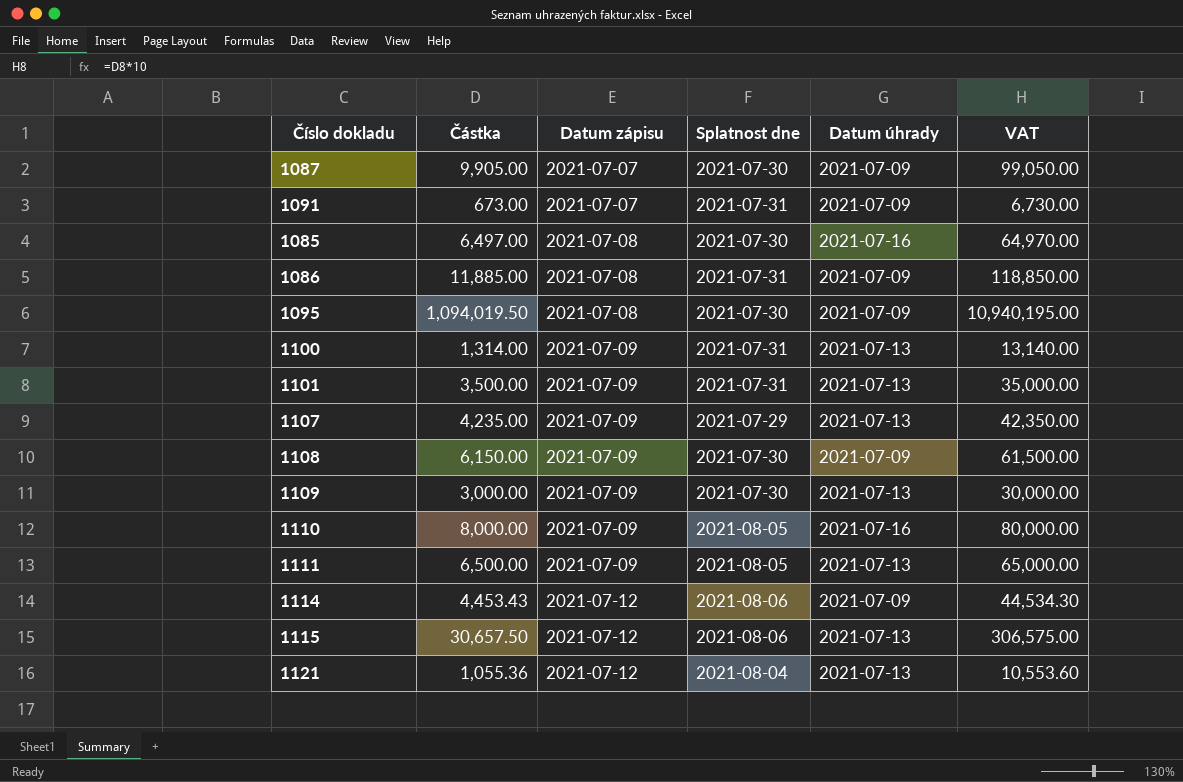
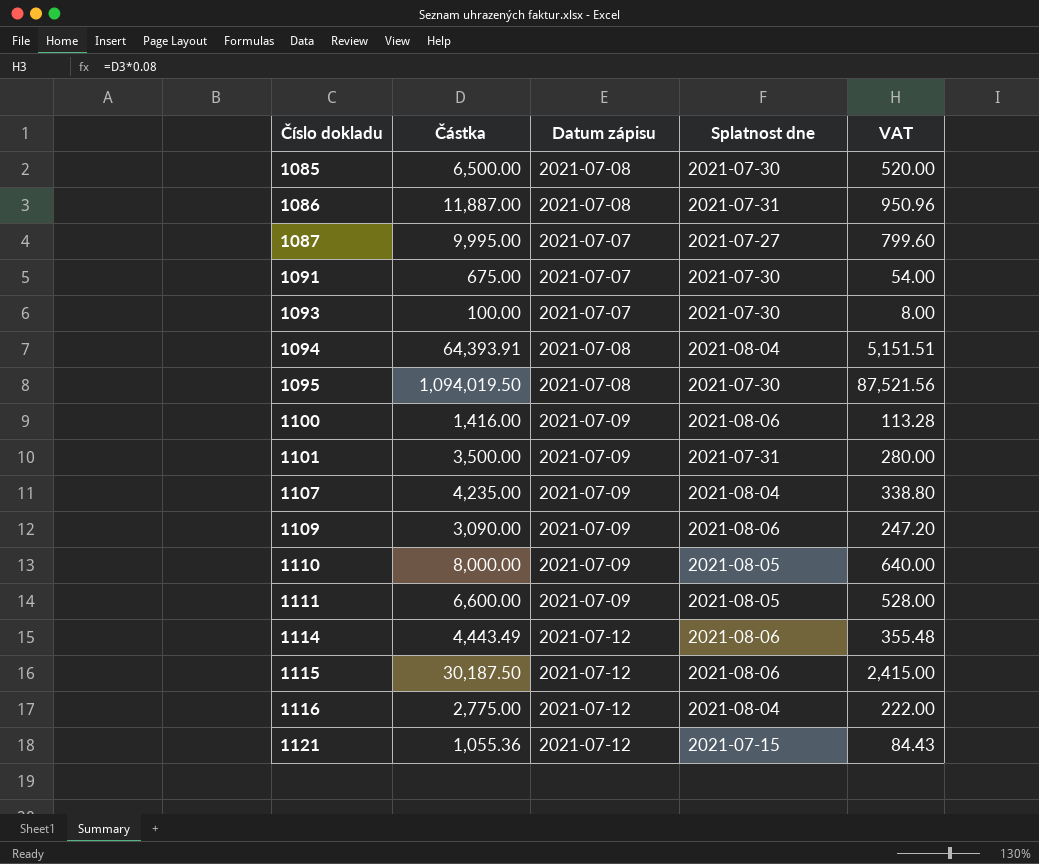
row order: Datum zápisu ascending -> Číslo dokladu ascending
column Datum úhrady | position: 5 -> none
column VAT | formula: [Částka] * 10 -> [Částka] * 0.08
row 1108: 6,150.00 | 2021-07-09 | 2021-07-30 | 2021-07-09 | 61,500.00 -> none
1085 | Částka: 6,497.00 -> 6,500.00
1086 | Částka: 11,885.00 -> 11,887.00
1087 | Částka: 9,905.00 -> 9,995.00
1087 | Splatnost dne: 2021-07-30 -> 2021-07-27
1091 | Částka: 673.00 -> 675.00
1091 | Splatnost dne: 2021-07-31 -> 2021-07-30
row 1093: none -> 100.00 | 2021-07-07 | 2021-07-30 | 8.00
row 1094: none -> 64,393.91 | 2021-07-08 | 2021-08-04 | 5,151.51
1100 | Částka: 1,314.00 -> 1,416.00
1100 | Splatnost dne: 2021-07-31 -> 2021-08-06
1107 | Splatnost dne: 2021-07-29 -> 2021-08-04
1109 | Částka: 3,000.00 -> 3,090.00
1109 | Splatnost dne: 2021-07-30 -> 2021-08-06
1111 | Částka: 6,500.00 -> 6,600.00
1114 | Částka: 4,453.43 -> 4,443.49
1115 | Částka: 30,657.50 -> 30,187.50
row 1116: none -> 2,775.00 | 2021-07-12 | 2021-08-04 | 222.00
1121 | Splatnost dne: 2021-08-04 -> 2021-07-15

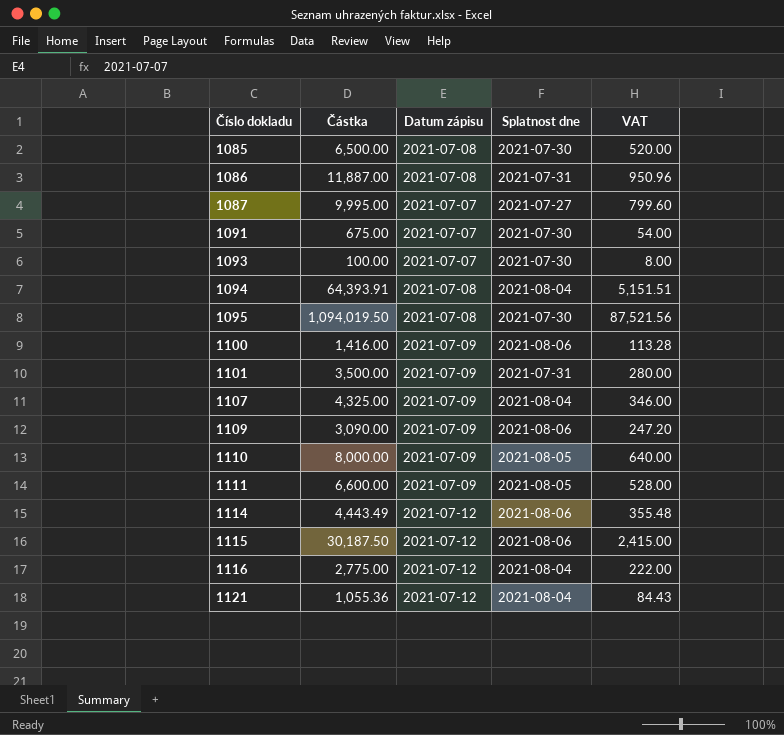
1107 | Částka: 4,235.00 -> 4,325.00
1107 | VAT: 338.80 -> 346.00
1121 | Splatnost dne: 2021-07-15 -> 2021-08-04

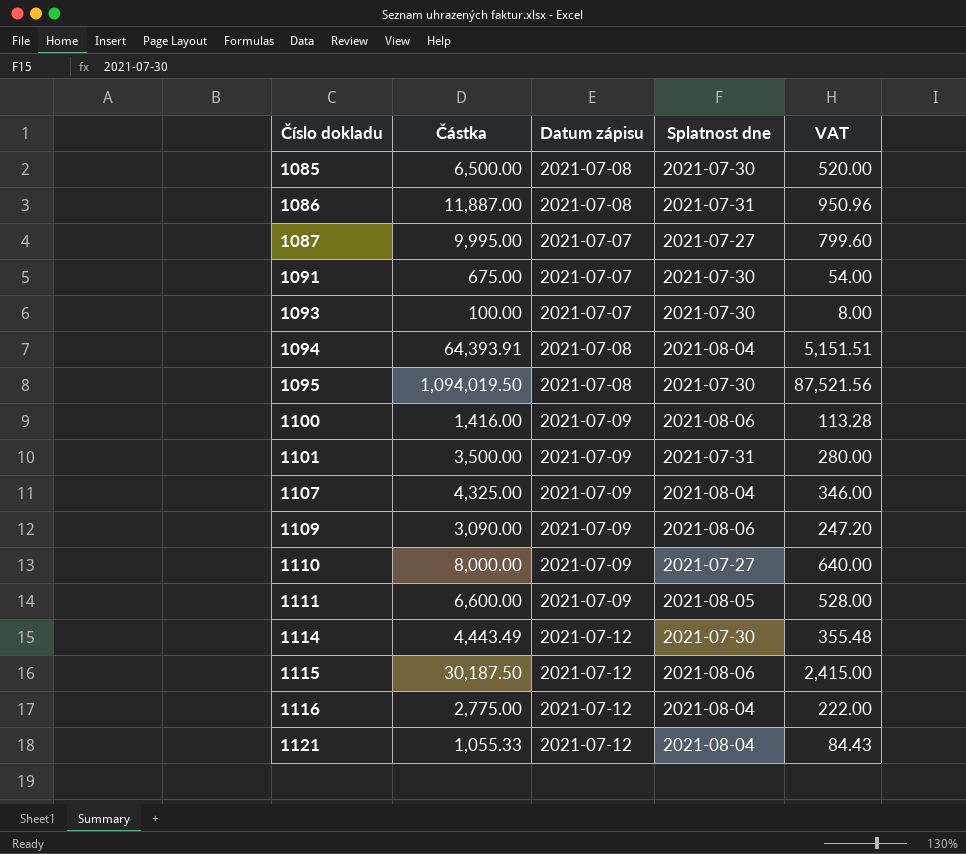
1110 | Splatnost dne: 2021-08-05 -> 2021-07-27
1114 | Splatnost dne: 2021-08-06 -> 2021-07-30
1121 | Částka: 1,055.36 -> 1,055.33

